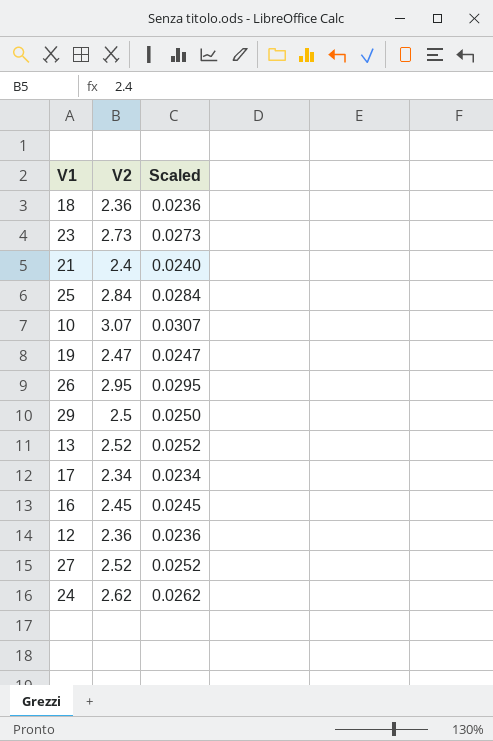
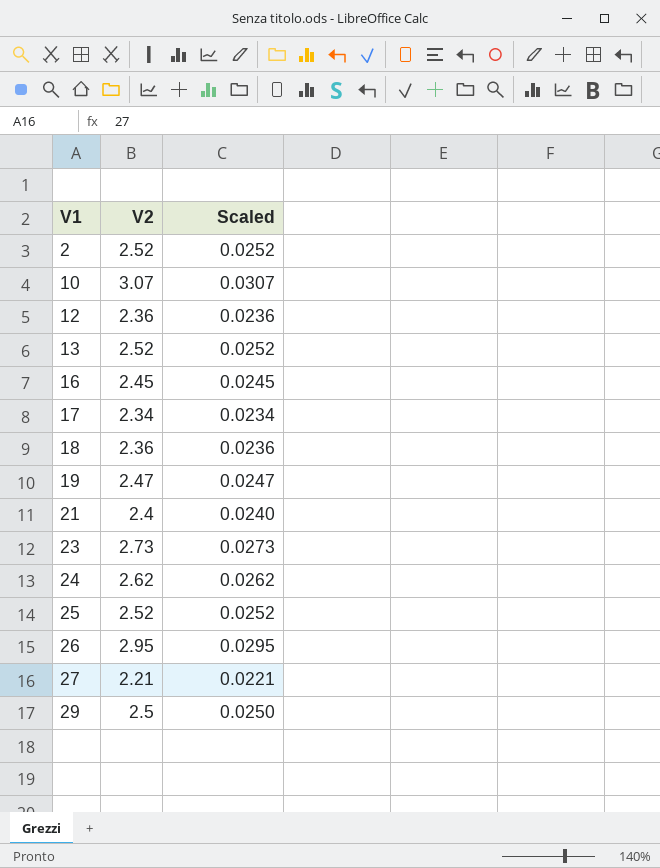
row order: none -> V1 ascending
row 2: none -> 2.52 | 0.0252
25 | V2: 2.84 -> 2.52
25 | Scaled: 0.0284 -> 0.0252
27 | V2: 2.52 -> 2.21
27 | Scaled: 0.0252 -> 0.0221

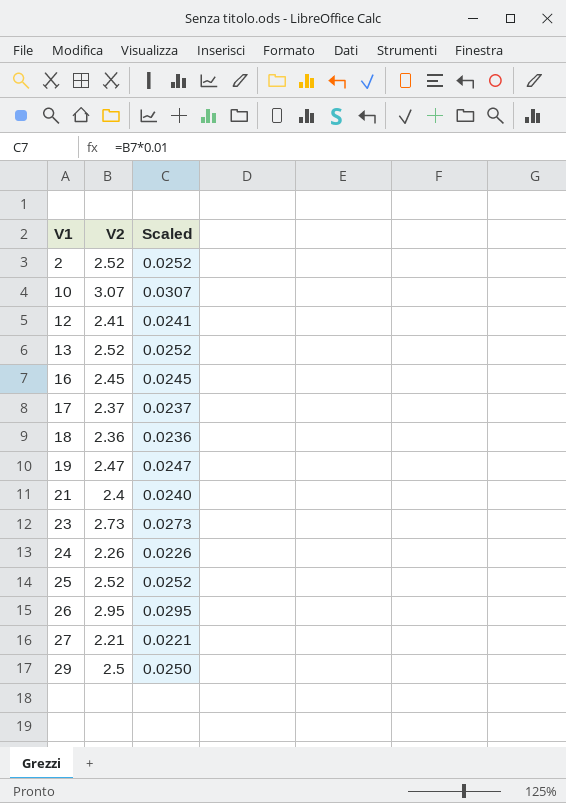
12 | V2: 2.36 -> 2.41
12 | Scaled: 0.0236 -> 0.0241
17 | V2: 2.34 -> 2.37
17 | Scaled: 0.0234 -> 0.0237
24 | V2: 2.62 -> 2.26
24 | Scaled: 0.0262 -> 0.0226

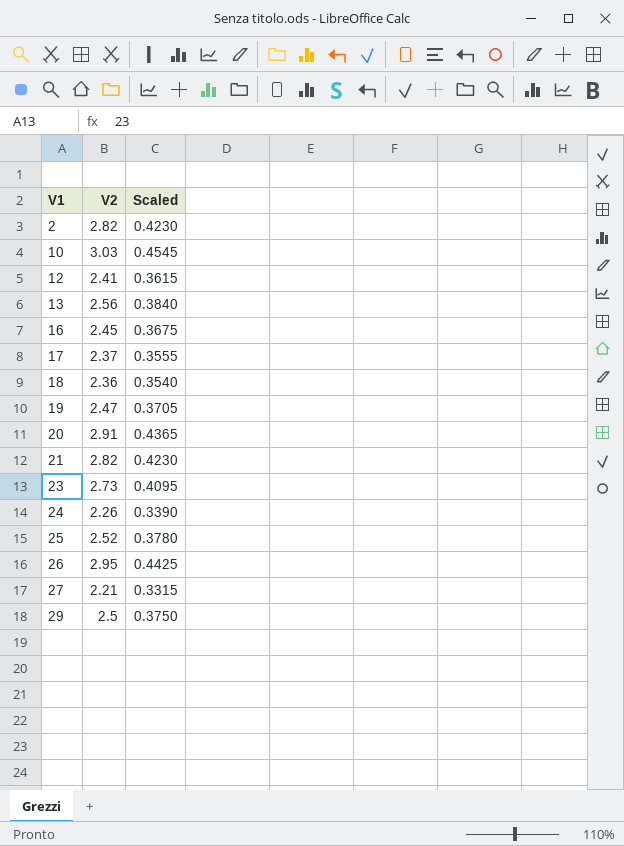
column Scaled | formula: [V2] * 0.01 -> [V2] * 0.15
2 | V2: 2.52 -> 2.82
10 | V2: 3.07 -> 3.03
13 | V2: 2.52 -> 2.56
row 20: none -> 2.91 | 0.4365
21 | V2: 2.4 -> 2.82

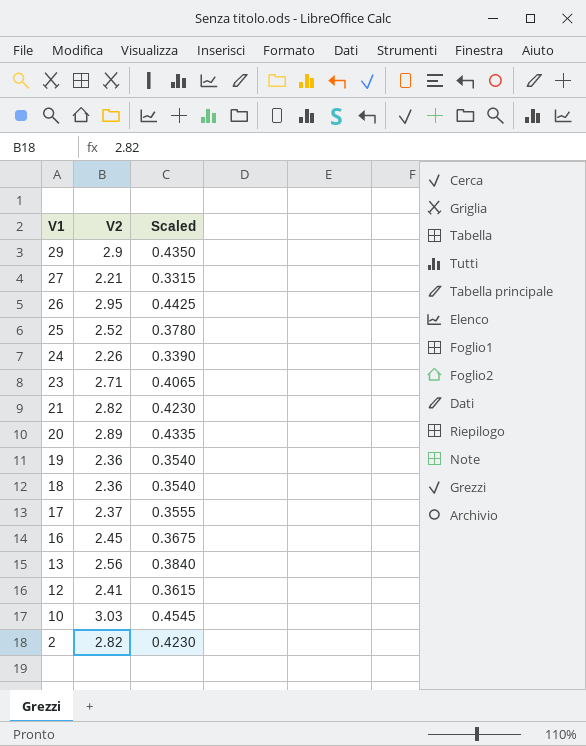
row order: V1 ascending -> V1 descending
29 | V2: 2.5 -> 2.9
29 | Scaled: 0.3750 -> 0.4350
23 | V2: 2.73 -> 2.71
23 | Scaled: 0.4095 -> 0.4065
20 | V2: 2.91 -> 2.89
20 | Scaled: 0.4365 -> 0.4335
19 | V2: 2.47 -> 2.36
19 | Scaled: 0.3705 -> 0.3540

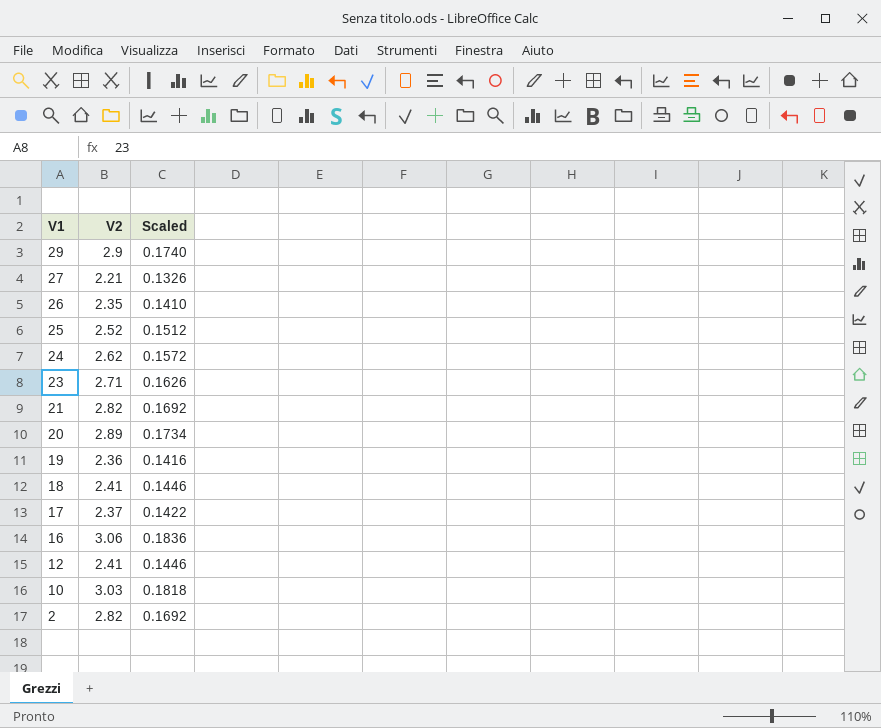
column Scaled | formula: [V2] * 0.15 -> [V2] * 0.06
row 13: 2.56 | 0.3840 -> none
26 | V2: 2.95 -> 2.35
24 | V2: 2.26 -> 2.62
18 | V2: 2.36 -> 2.41
16 | V2: 2.45 -> 3.06

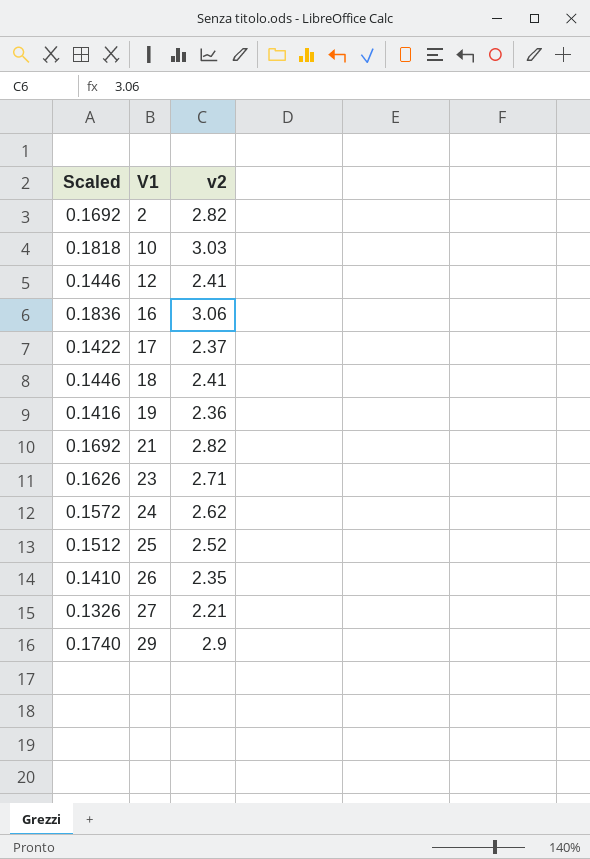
row order: V1 descending -> V1 ascending
column Scaled | position: 3 -> 1
column name: V2 -> v2
row 20: 2.89 | 0.1734 -> none

